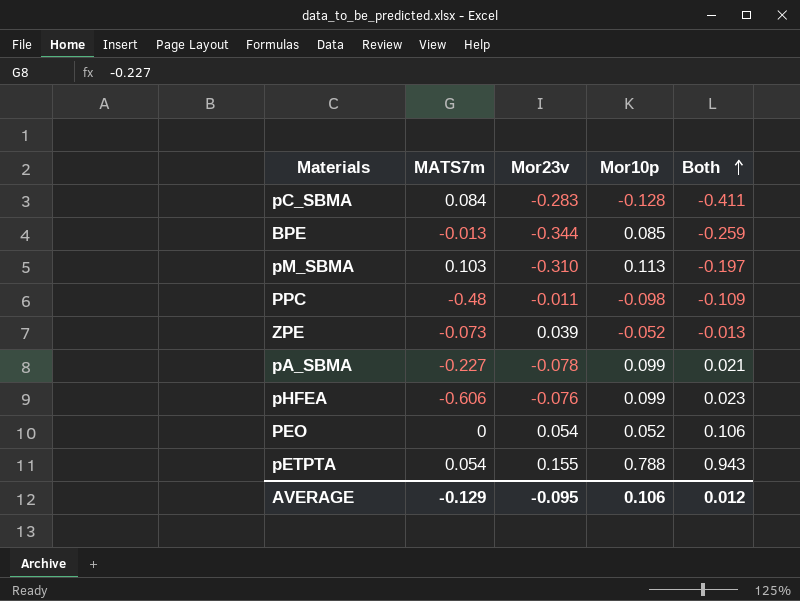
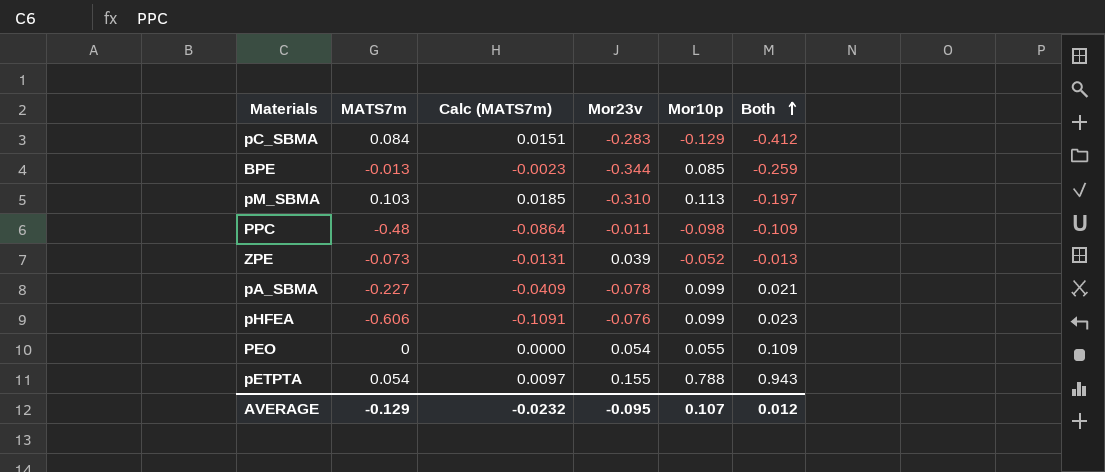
column Calc (MATS7m) | formula: none -> [MATS7m] * 0.18
pC_SBMA | Mor10p: -0.128 -> -0.129
pC_SBMA | Both: -0.411 -> -0.412
PEO | Mor10p: 0.052 -> 0.055
PEO | Both: 0.106 -> 0.109
AVERAGE | Mor10p: 0.106 -> 0.107

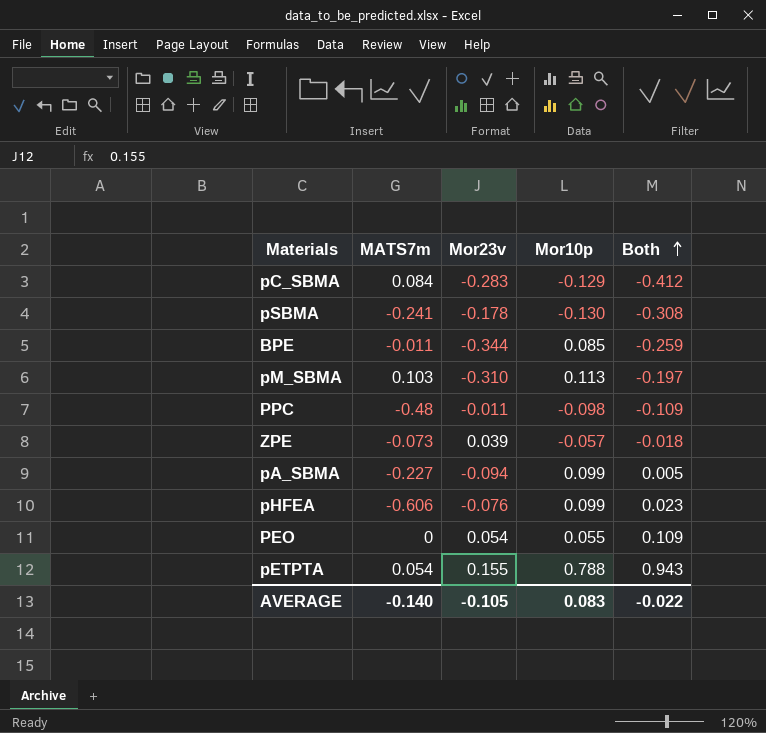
column Calc (MATS7m) | formula: [MATS7m] * 0.18 -> none
row pSBMA: none -> -0.241 | -0.178 | -0.130 | -0.308
BPE | MATS7m: -0.013 -> -0.011
ZPE | Mor10p: -0.052 -> -0.057
ZPE | Both: -0.013 -> -0.018
pA_SBMA | Mor23v: -0.078 -> -0.094
pA_SBMA | Both: 0.021 -> 0.005
AVERAGE | MATS7m: -0.129 -> -0.140
AVERAGE | Mor23v: -0.095 -> -0.105
AVERAGE | Mor10p: 0.107 -> 0.083
AVERAGE | Both: 0.012 -> -0.022

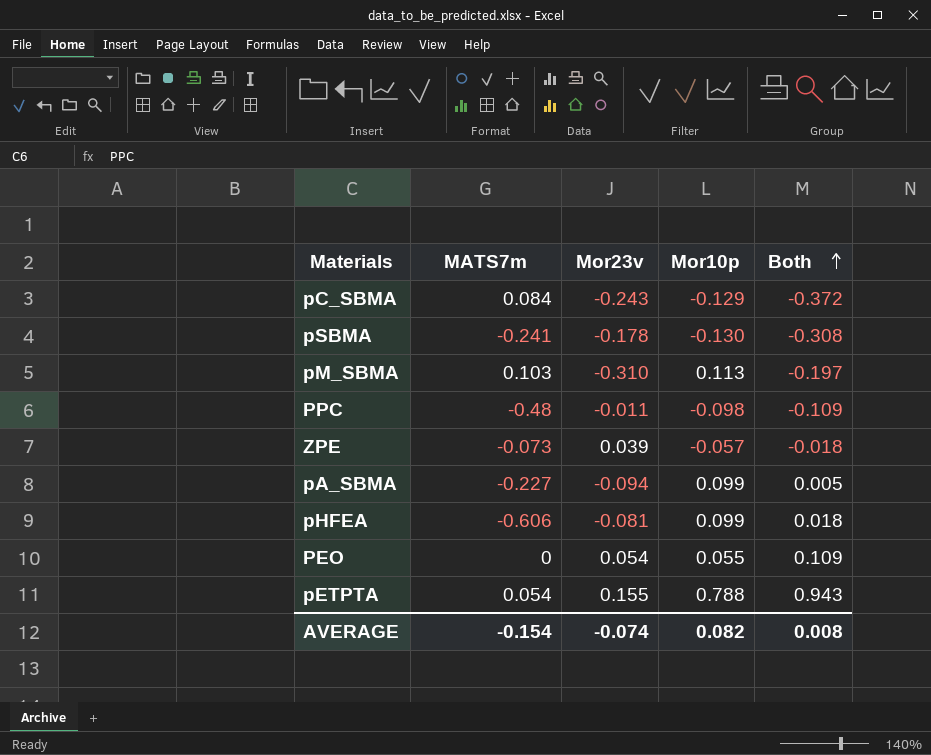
row BPE: -0.011 | -0.344 | 0.085 | -0.259 -> none
pC_SBMA | Mor23v: -0.283 -> -0.243
pC_SBMA | Both: -0.412 -> -0.372
pHFEA | Mor23v: -0.076 -> -0.081
pHFEA | Both: 0.023 -> 0.018
AVERAGE | MATS7m: -0.140 -> -0.154
AVERAGE | Mor23v: -0.105 -> -0.074
AVERAGE | Mor10p: 0.083 -> 0.082
AVERAGE | Both: -0.022 -> 0.008

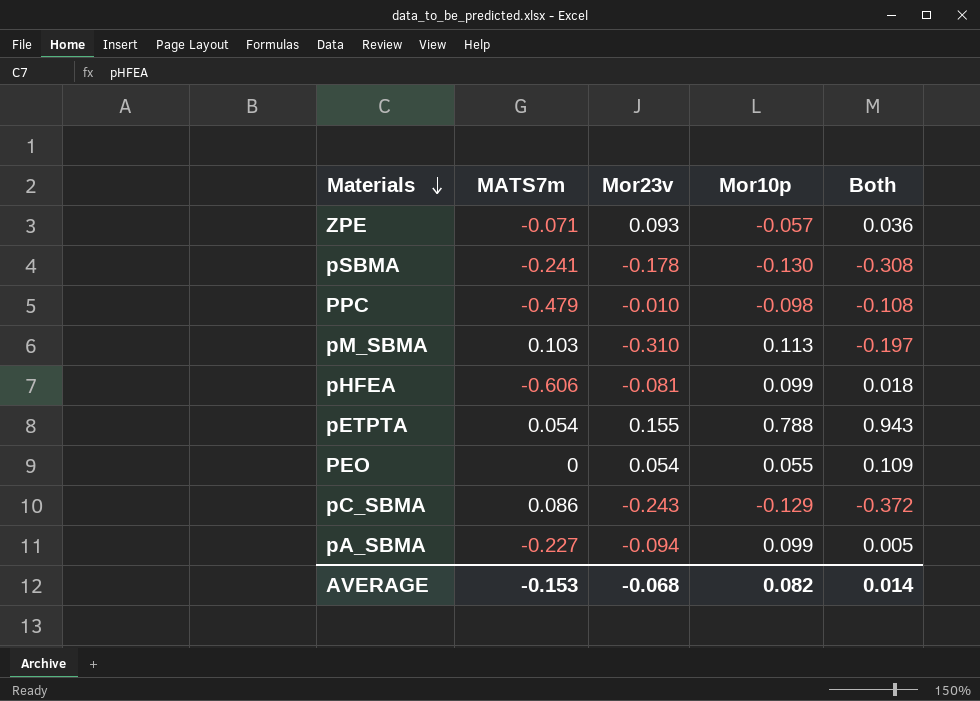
row order: Both ascending -> Materials descending
ZPE | MATS7m: -0.073 -> -0.071
ZPE | Mor23v: 0.039 -> 0.093
ZPE | Both: -0.018 -> 0.036
PPC | MATS7m: -0.48 -> -0.479
PPC | Mor23v: -0.011 -> -0.010
PPC | Both: -0.109 -> -0.108
pC_SBMA | MATS7m: 0.084 -> 0.086
AVERAGE | MATS7m: -0.154 -> -0.153
AVERAGE | Mor23v: -0.074 -> -0.068
AVERAGE | Both: 0.008 -> 0.014

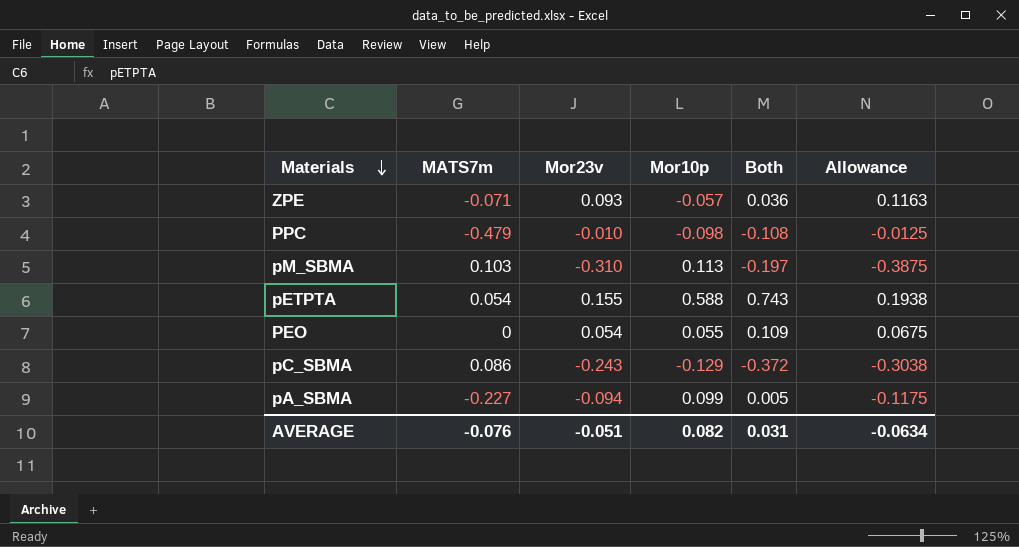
column Allowance | formula: none -> [Mor23v] * 1.25
row pSBMA: -0.241 | -0.178 | -0.130 | -0.308 -> none
row pHFEA: -0.606 | -0.081 | 0.099 | 0.018 -> none
pETPTA | Mor10p: 0.788 -> 0.588
pETPTA | Both: 0.943 -> 0.743
AVERAGE | MATS7m: -0.153 -> -0.076
AVERAGE | Mor23v: -0.068 -> -0.051
AVERAGE | Both: 0.014 -> 0.031

